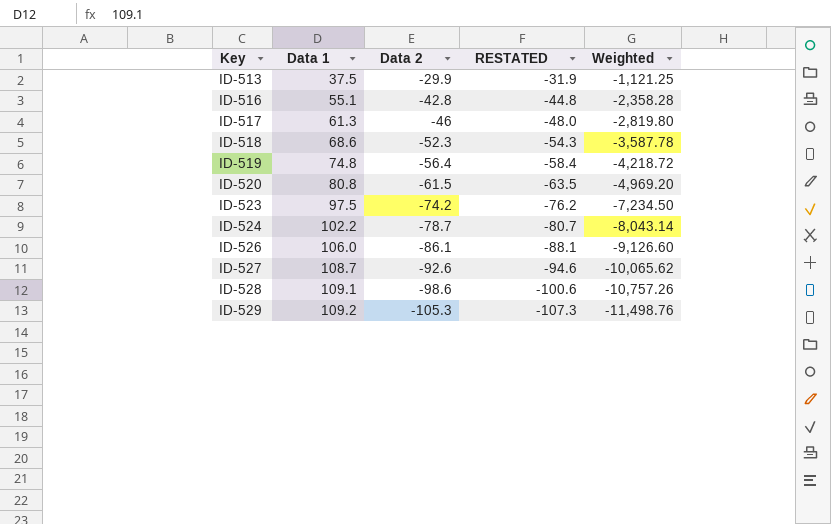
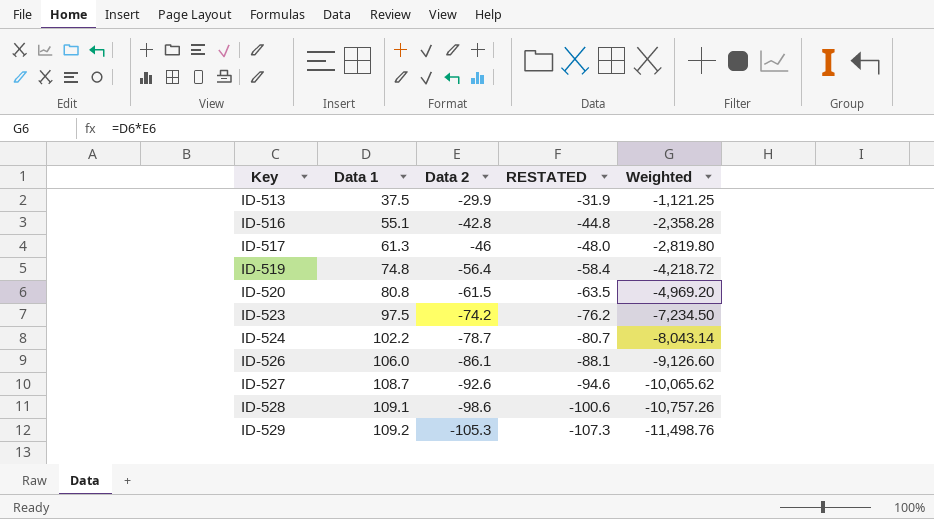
row ID-518: 68.6 | -52.3 | -54.3 | -3,587.78 -> none

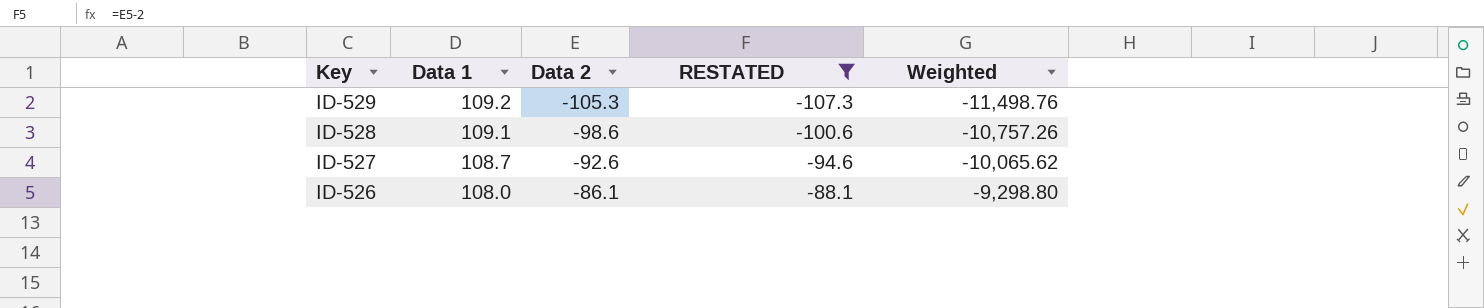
filter: none -> RESTATED <= -88.1
row order: Key ascending -> Key descending
ID-526 | Data 1: 106.0 -> 108.0
ID-526 | Weighted: -9,126.60 -> -9,298.80

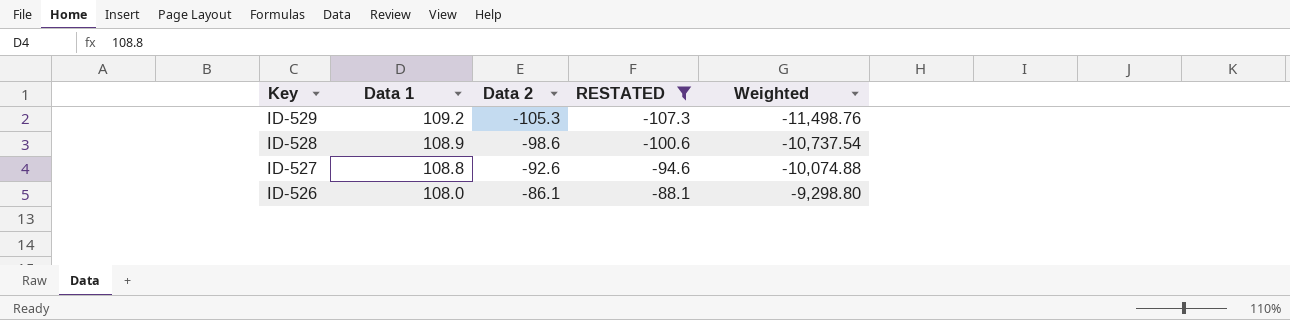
ID-528 | Data 1: 109.1 -> 108.9
ID-528 | Weighted: -10,757.26 -> -10,737.54
ID-527 | Data 1: 108.7 -> 108.8
ID-527 | Weighted: -10,065.62 -> -10,074.88

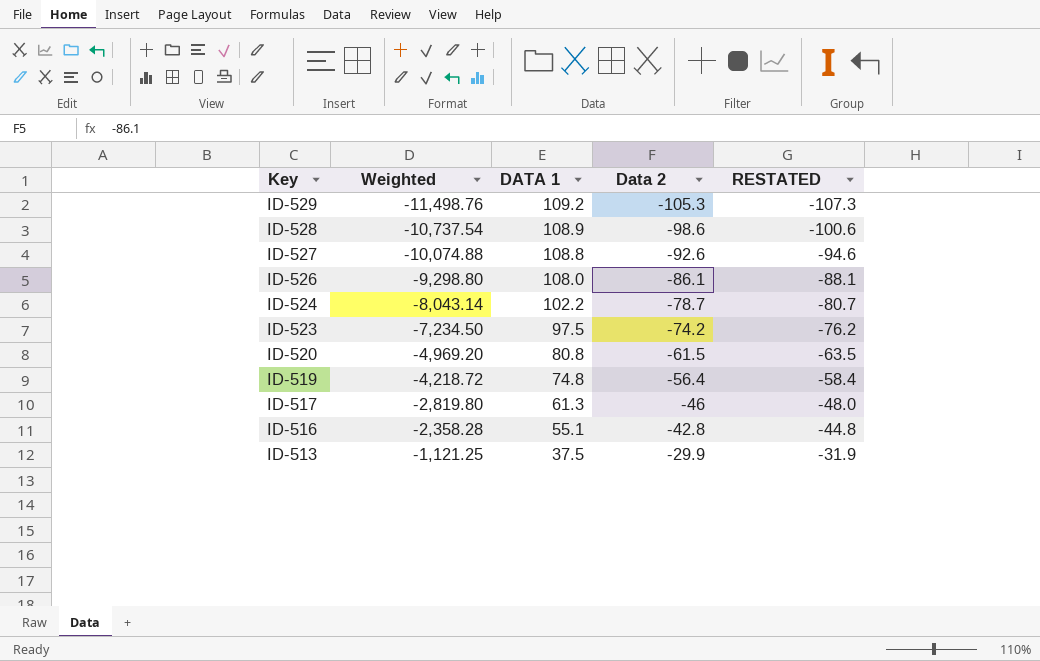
filter: RESTATED <= -88.1 -> none
column Weighted | position: 5 -> 2
column name: Data 1 -> DATA 1

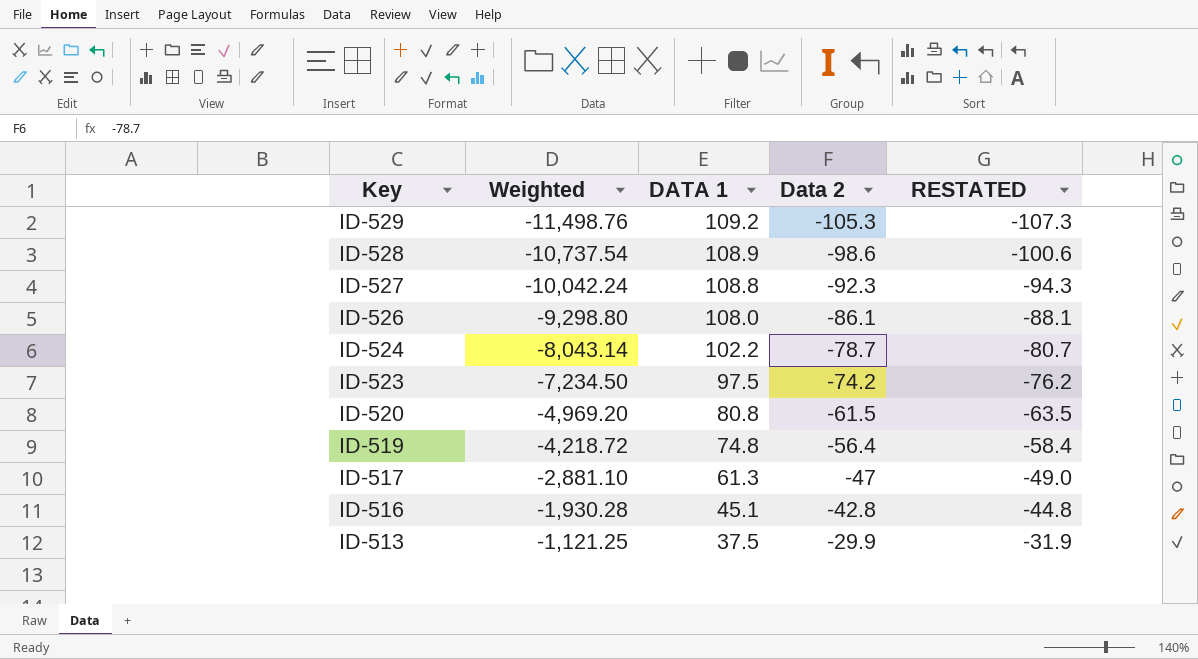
ID-527 | Weighted: -10,074.88 -> -10,042.24
ID-527 | Data 2: -92.6 -> -92.3
ID-527 | RESTATED: -94.6 -> -94.3
ID-517 | Weighted: -2,819.80 -> -2,881.10
ID-517 | Data 2: -46 -> -47
ID-517 | RESTATED: -48.0 -> -49.0
ID-516 | Weighted: -2,358.28 -> -1,930.28
ID-516 | DATA 1: 55.1 -> 45.1

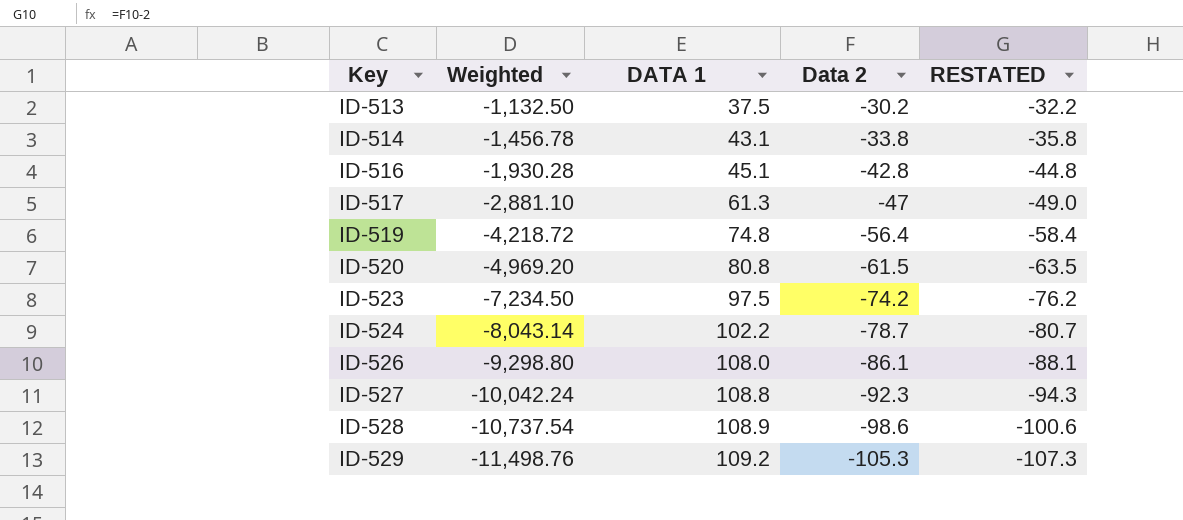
row order: Key descending -> Key ascending
ID-513 | Weighted: -1,121.25 -> -1,132.50
ID-513 | Data 2: -29.9 -> -30.2
ID-513 | RESTATED: -31.9 -> -32.2
row ID-514: none -> -1,456.78 | 43.1 | -33.8 | -35.8

